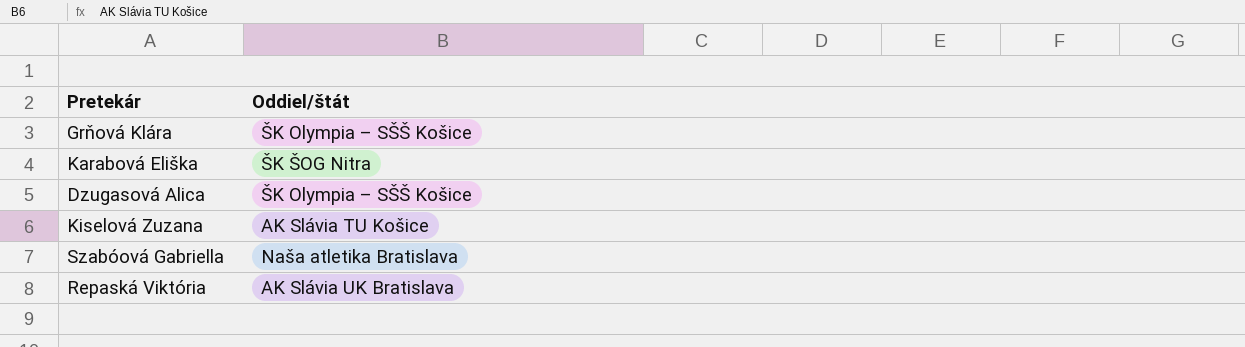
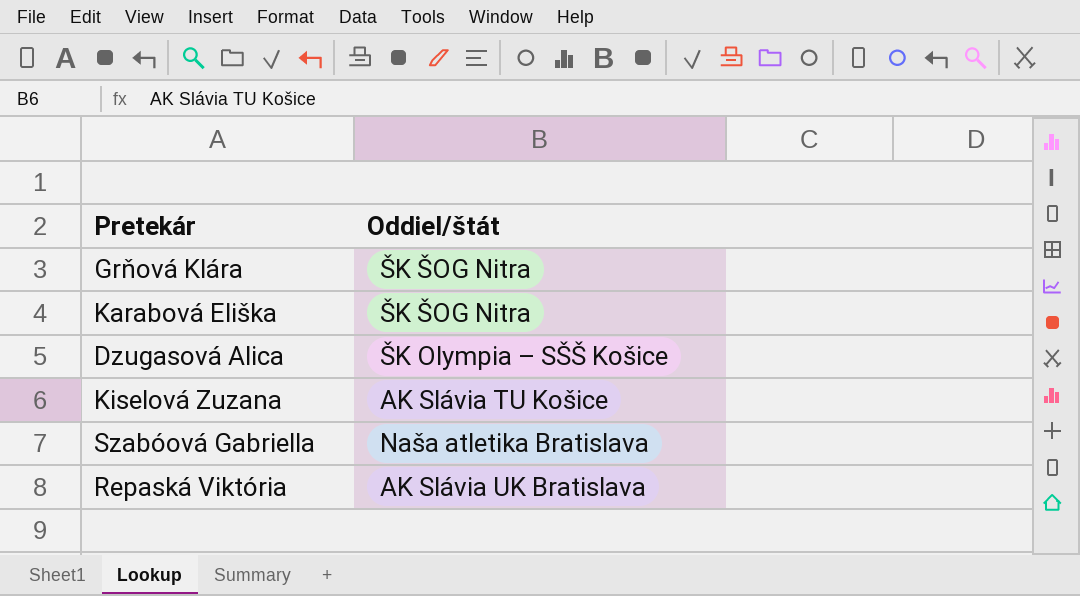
Grňová Klára | Oddiel/štát: ŠK Olympia – SŠŠ Košice -> ŠK ŠOG Nitra

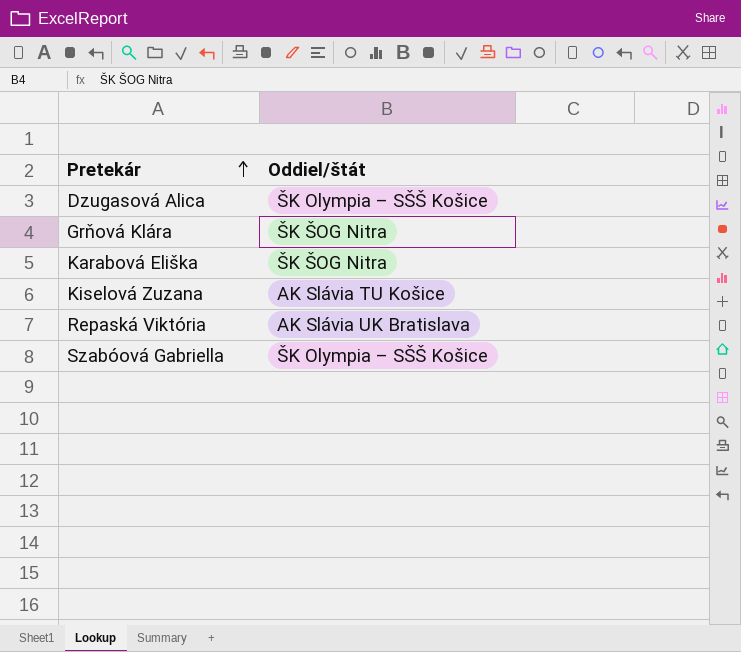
row order: none -> Pretekár ascending
Szabóová Gabriella | Oddiel/štát: Naša atletika Bratislava -> ŠK Olympia – SŠŠ Košice

